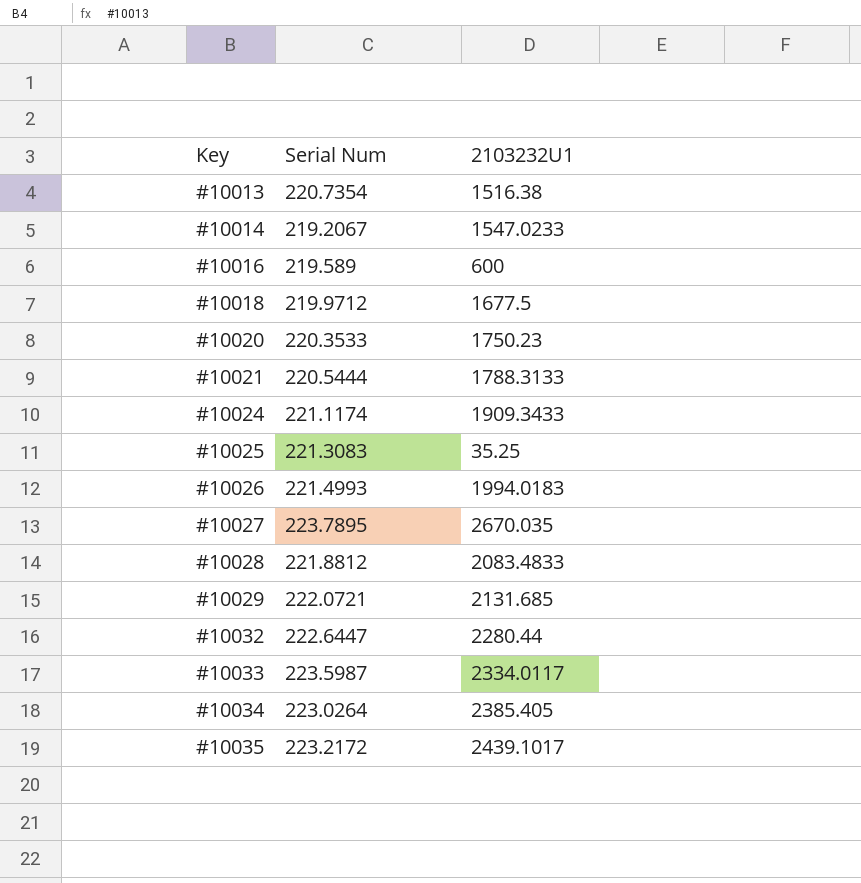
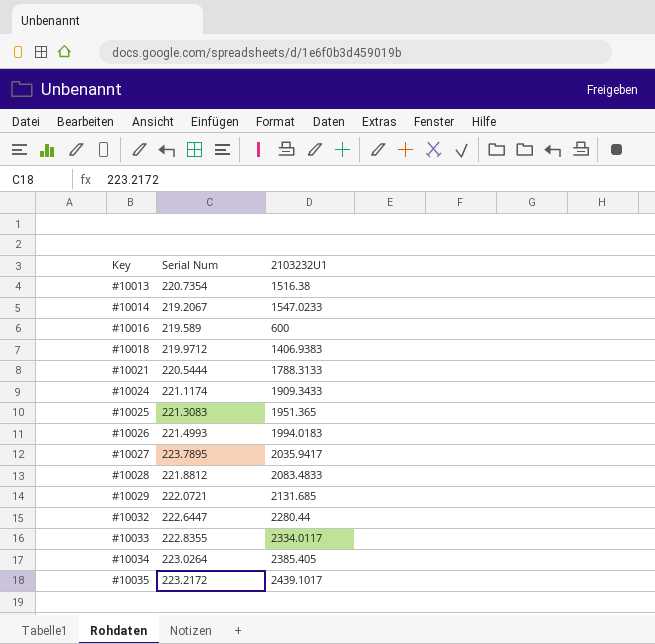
row #10020: 220.3533 | 1750.23 -> none
#10018 | 2103232U1: 1677.5 -> 1406.9383
#10025 | 2103232U1: 35.25 -> 1951.365
#10027 | 2103232U1: 2670.035 -> 2035.9417
#10033 | Serial Num: 223.5987 -> 222.8355

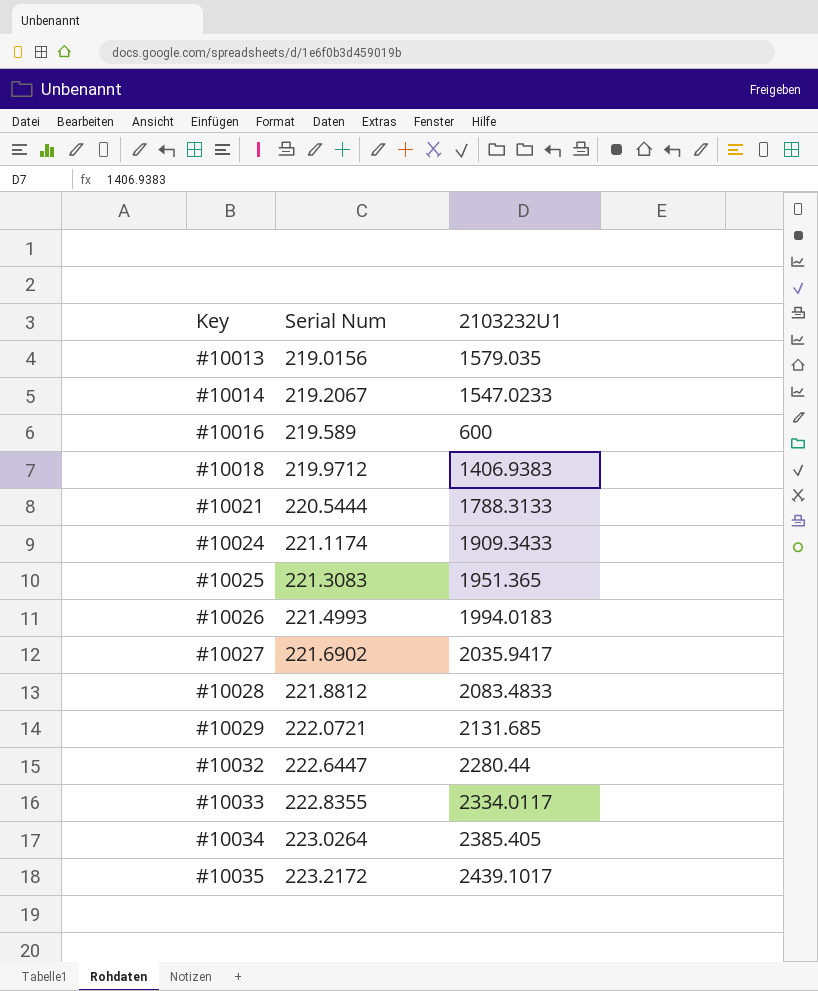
#10013 | Serial Num: 220.7354 -> 219.0156
#10013 | 2103232U1: 1516.38 -> 1579.035
#10027 | Serial Num: 223.7895 -> 221.6902

